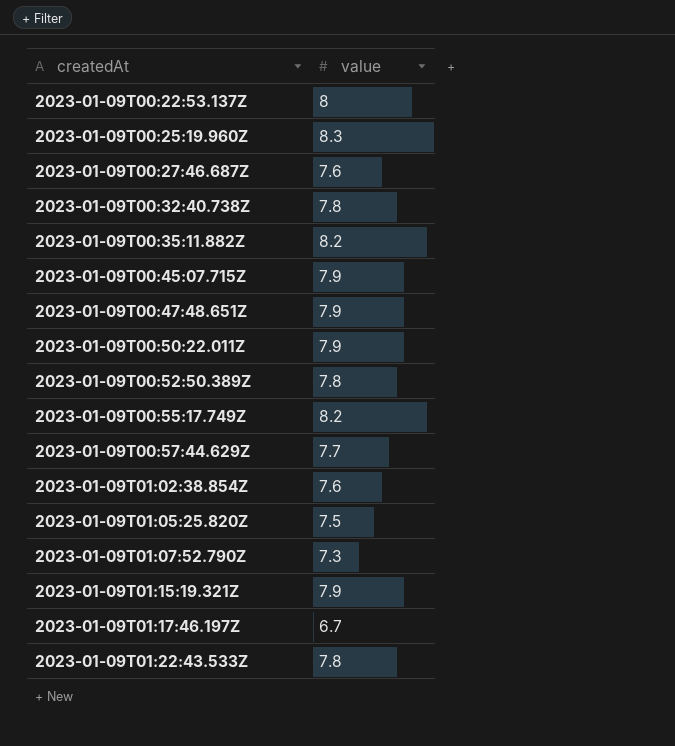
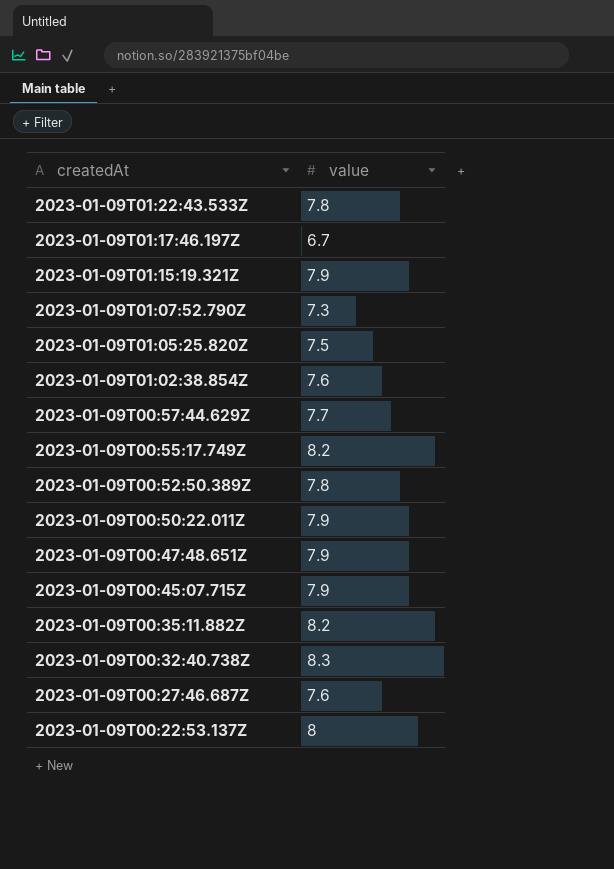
row order: createdAt ascending -> createdAt descending
row 2023-01-09T00:25:19.960Z: 8.3 -> none
2023-01-09T00:32:40.738Z | value: 7.8 -> 8.3

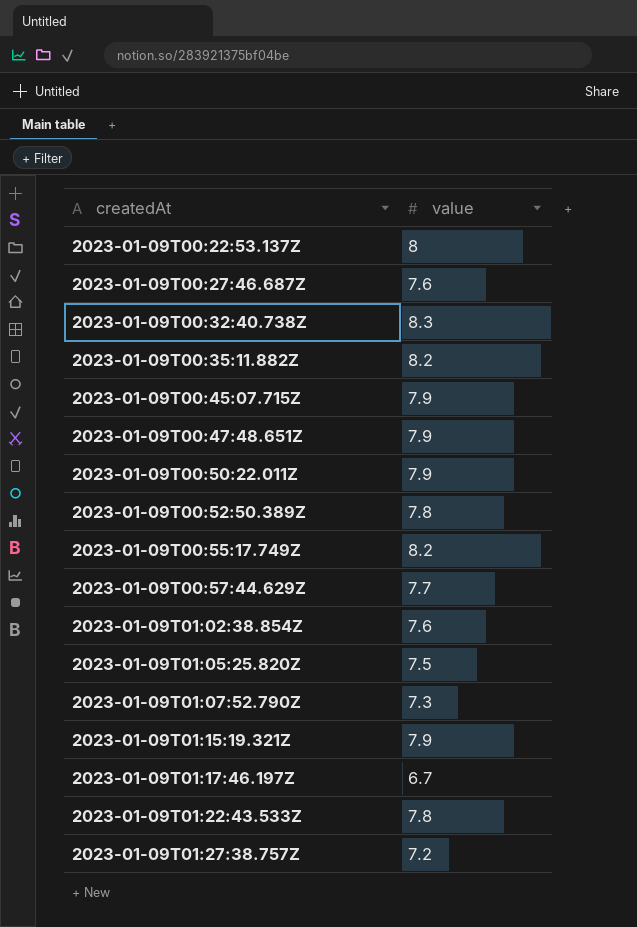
row order: createdAt descending -> createdAt ascending
row 2023-01-09T01:27:38.757Z: none -> 7.2

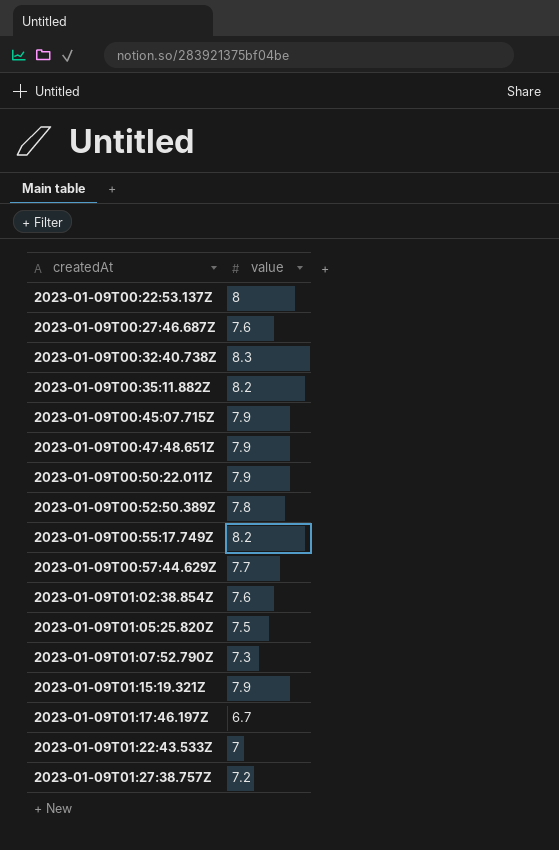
2023-01-09T01:22:43.533Z | value: 7.8 -> 7

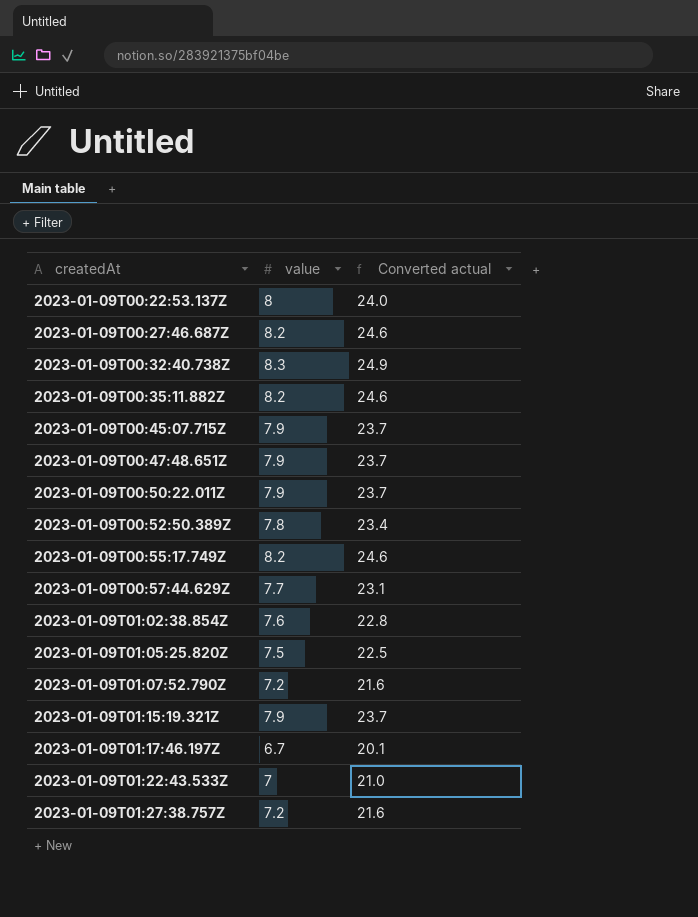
column Converted actual | formula: none -> [value] * 3
2023-01-09T00:27:46.687Z | value: 7.6 -> 8.2
2023-01-09T01:07:52.790Z | value: 7.3 -> 7.2

